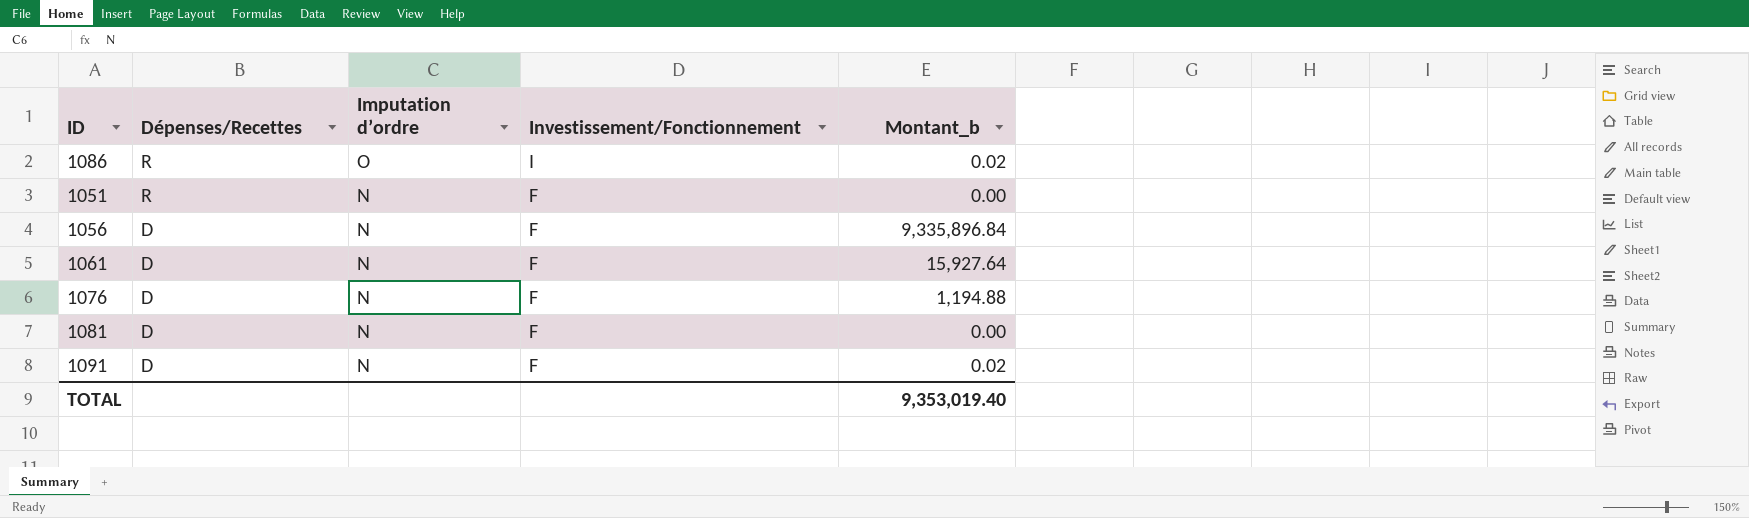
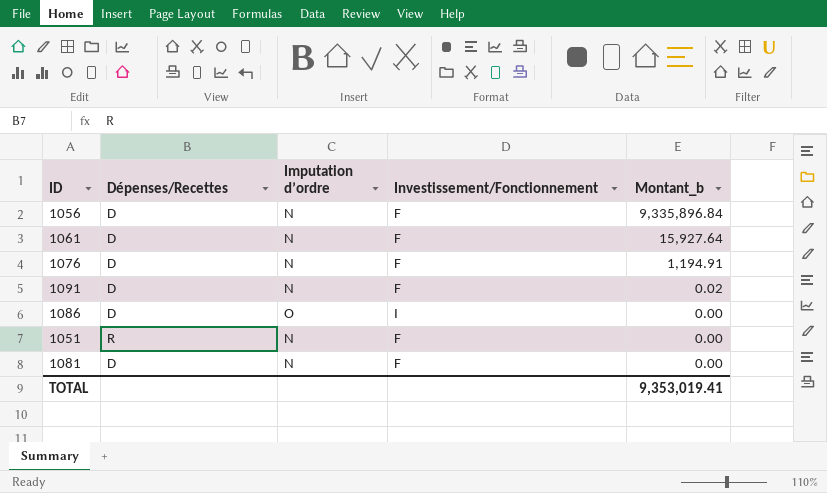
row order: Dépenses/Recettes descending -> Montant_b descending
1076 | Montant_b: 1,194.88 -> 1,194.91
1086 | Dépenses/Recettes: R -> D
1086 | Montant_b: 0.02 -> 0.00
TOTAL | Montant_b: 9,353,019.40 -> 9,353,019.41

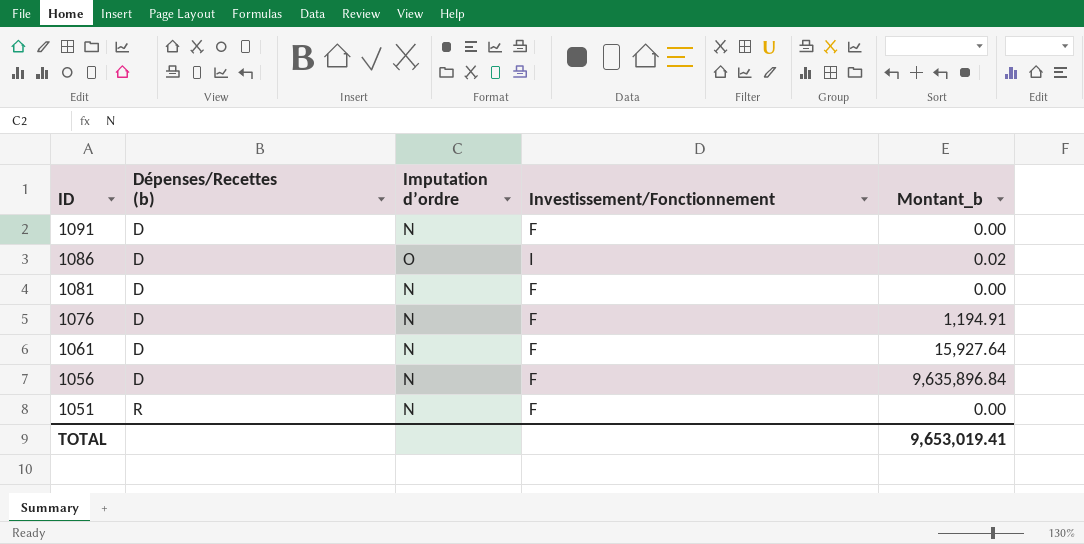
row order: Montant_b descending -> ID descending
column name: Dépenses/Recettes -> Dépenses/Recettes (b)
1091 | Montant_b: 0.02 -> 0.00
1086 | Montant_b: 0.00 -> 0.02
1056 | Montant_b: 9,335,896.84 -> 9,635,896.84
TOTAL | Montant_b: 9,353,019.41 -> 9,653,019.41

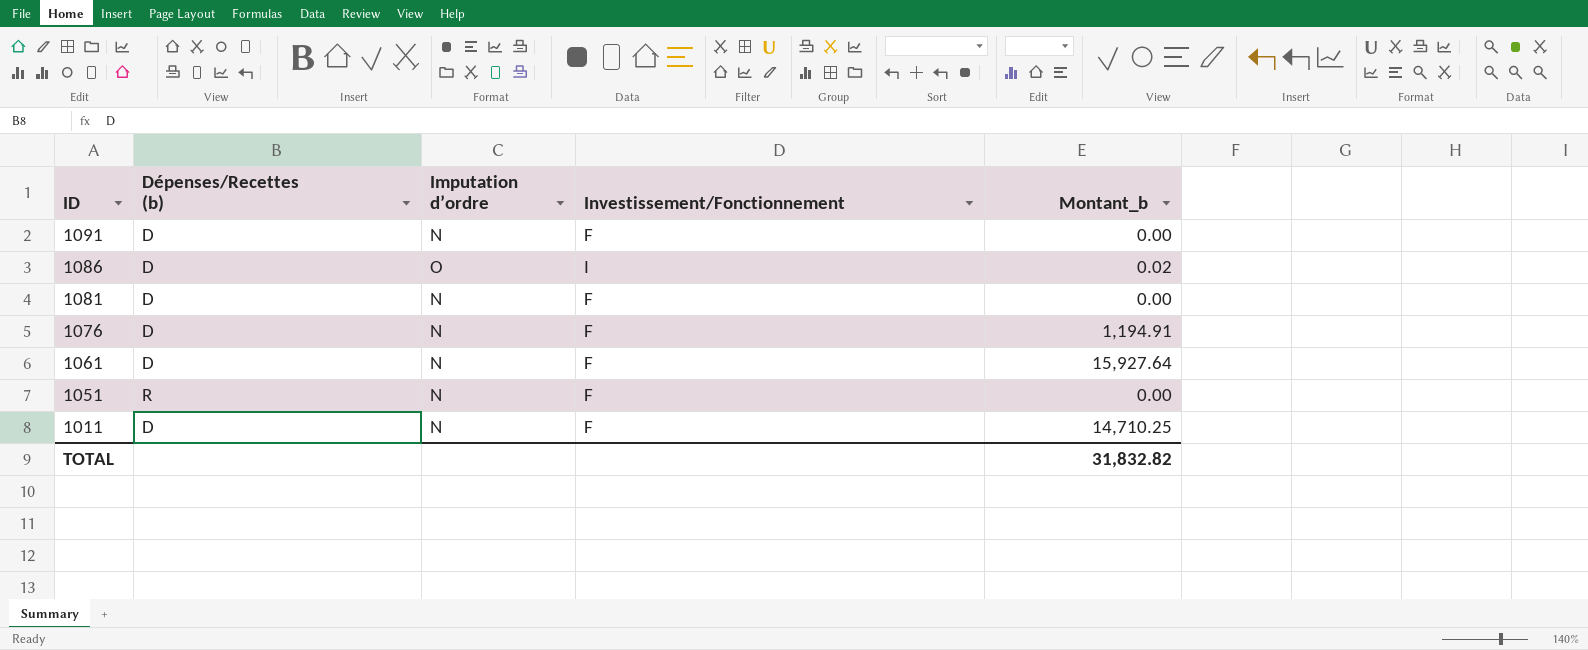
row 1056: D | N | F | 9,635,896.84 -> none
row 1011: none -> D | N | F | 14,710.25
TOTAL | Montant_b: 9,653,019.41 -> 31,832.82

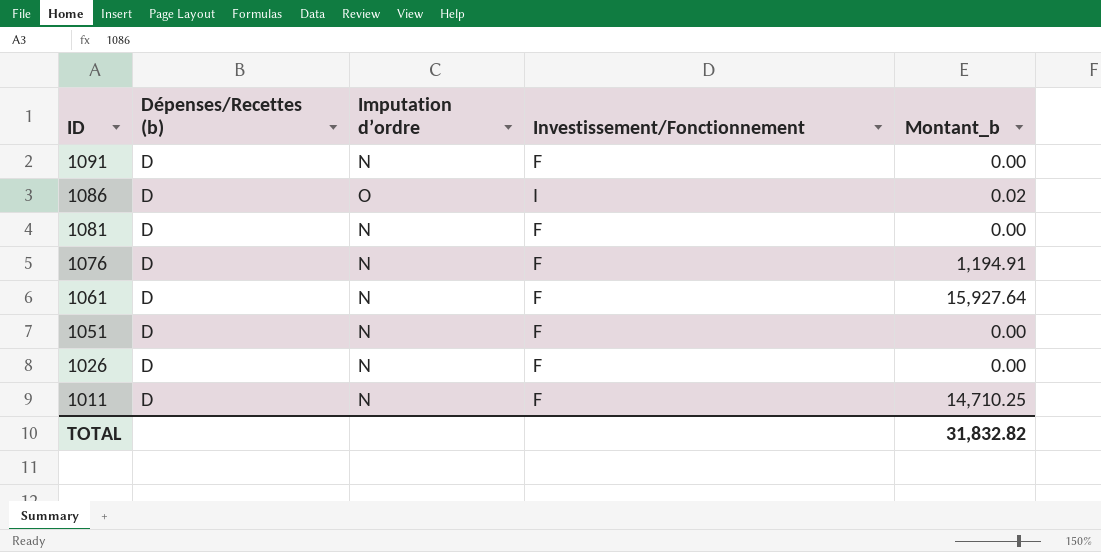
1051 | Dépenses/Recettes (b): R -> D
row 1026: none -> D | N | F | 0.00

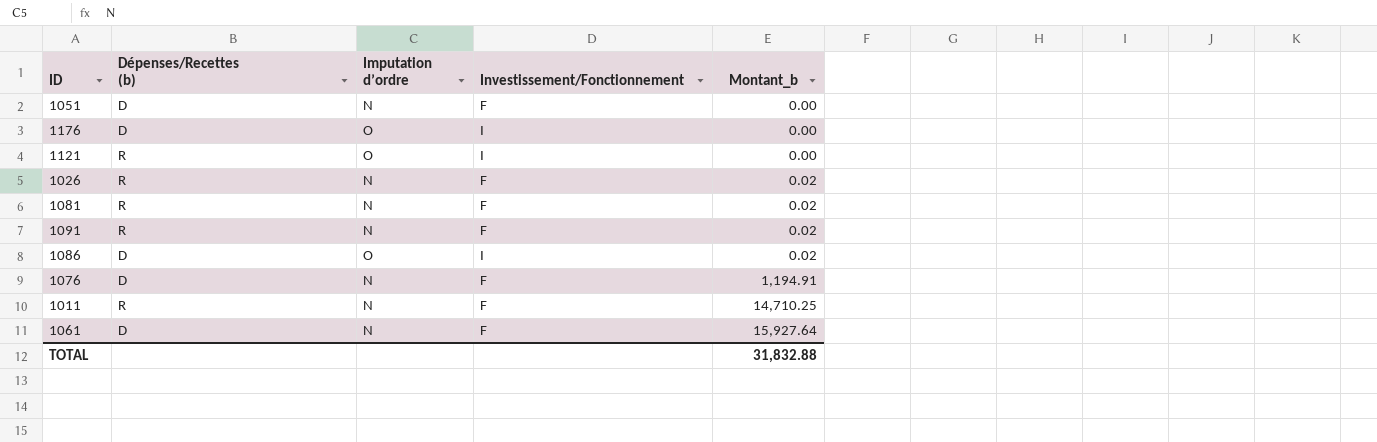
row order: ID descending -> Montant_b ascending
row 1176: none -> D | O | I | 0.00
row 1121: none -> R | O | I | 0.00
1026 | Dépenses/Recettes (b): D -> R
1026 | Montant_b: 0.00 -> 0.02
1081 | Dépenses/Recettes (b): D -> R
1081 | Montant_b: 0.00 -> 0.02
1091 | Dépenses/Recettes (b): D -> R
1091 | Montant_b: 0.00 -> 0.02
1011 | Dépenses/Recettes (b): D -> R
TOTAL | Montant_b: 31,832.82 -> 31,832.88

